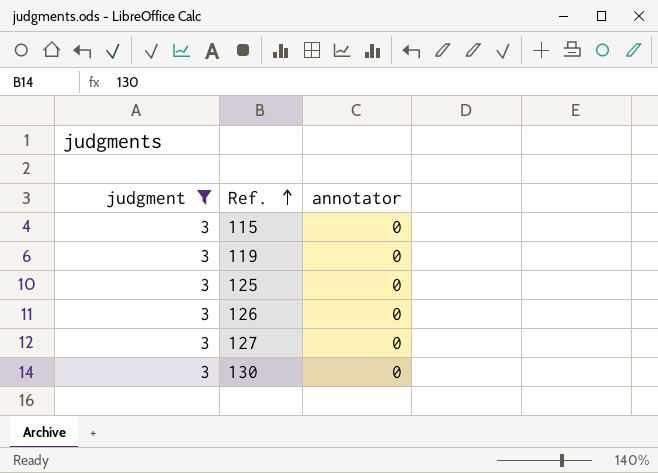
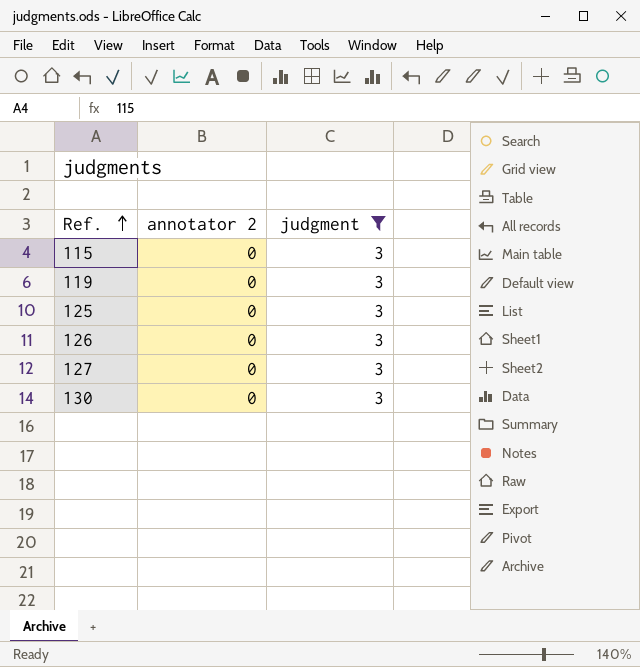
column name: annotator -> annotator 2
column judgment | position: 1 -> 3

